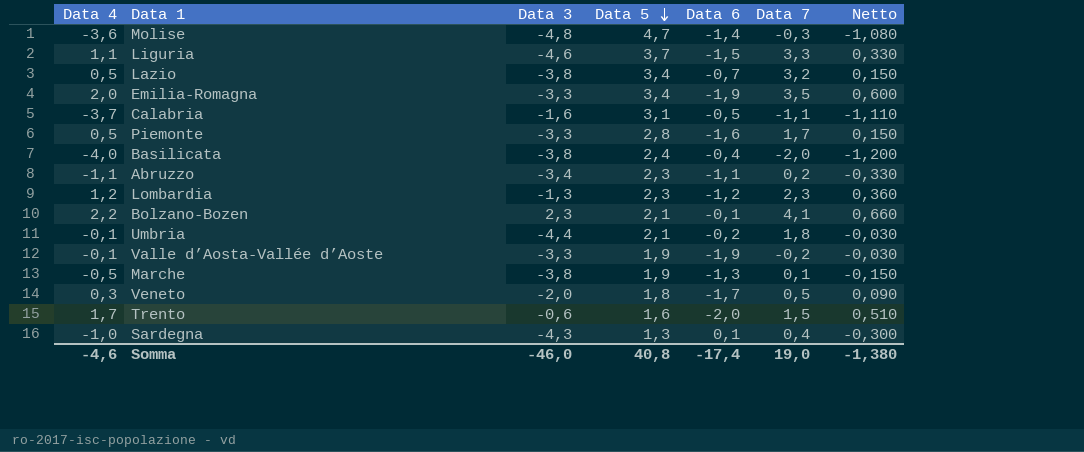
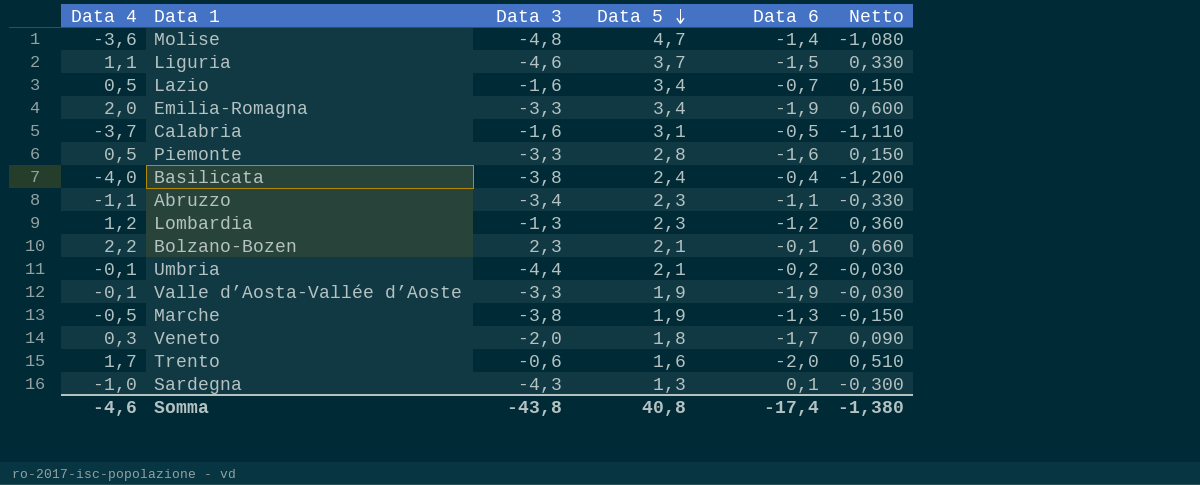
column Data 7 | position: 6 -> none
Lazio | Data 3: -3,8 -> -1,6
Somma | Data 3: -46,0 -> -43,8

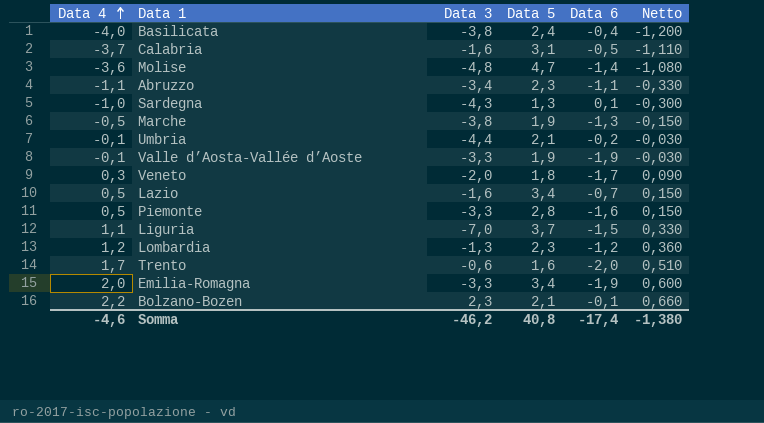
row order: Data 5 descending -> Data 4 ascending
Liguria | Data 3: -4,6 -> -7,0
Somma | Data 3: -43,8 -> -46,2

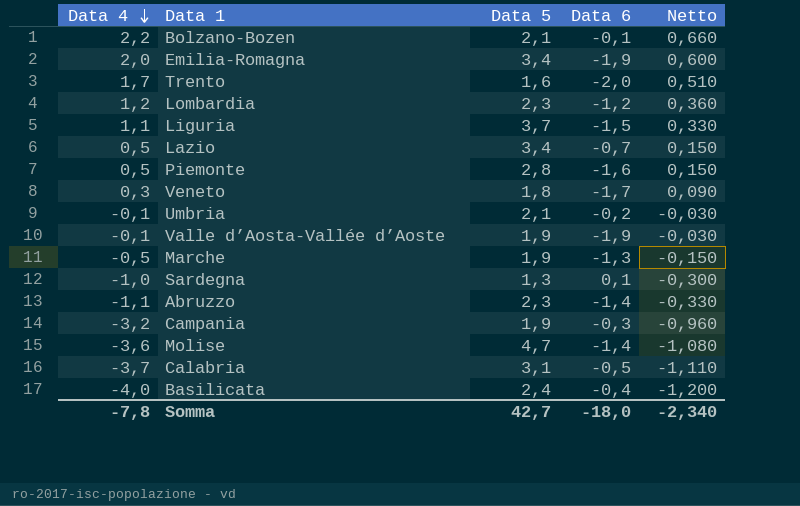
row order: Data 4 ascending -> Data 4 descending
column Data 3 | position: 3 -> none
Abruzzo | Data 6: -1,1 -> -1,4
row Campania: none -> -3,2 | 1,9 | -0,3 | -0,960
Somma | Data 4: -4,6 -> -7,8
Somma | Data 5: 40,8 -> 42,7
Somma | Data 6: -17,4 -> -18,0
Somma | Netto: -1,380 -> -2,340

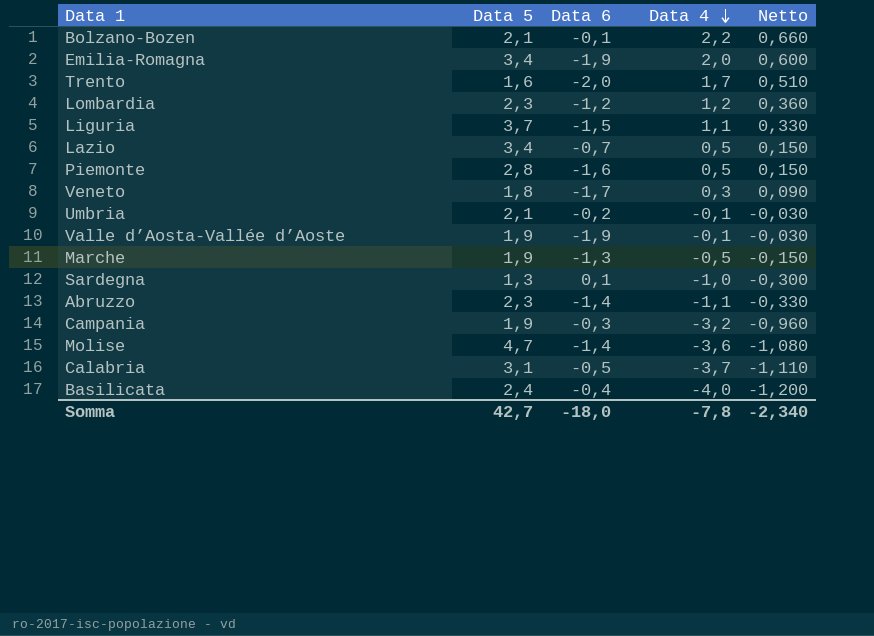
column Data 4 | position: 1 -> 4

